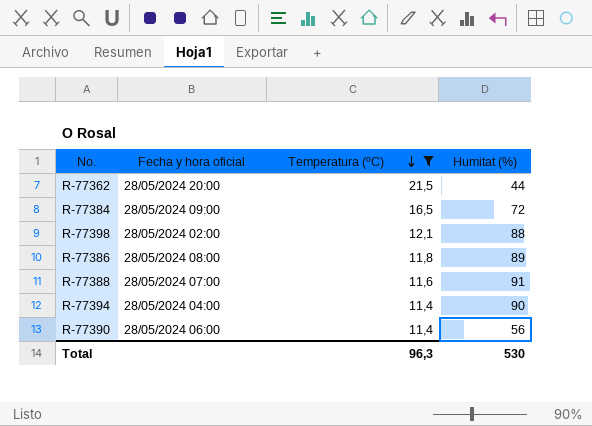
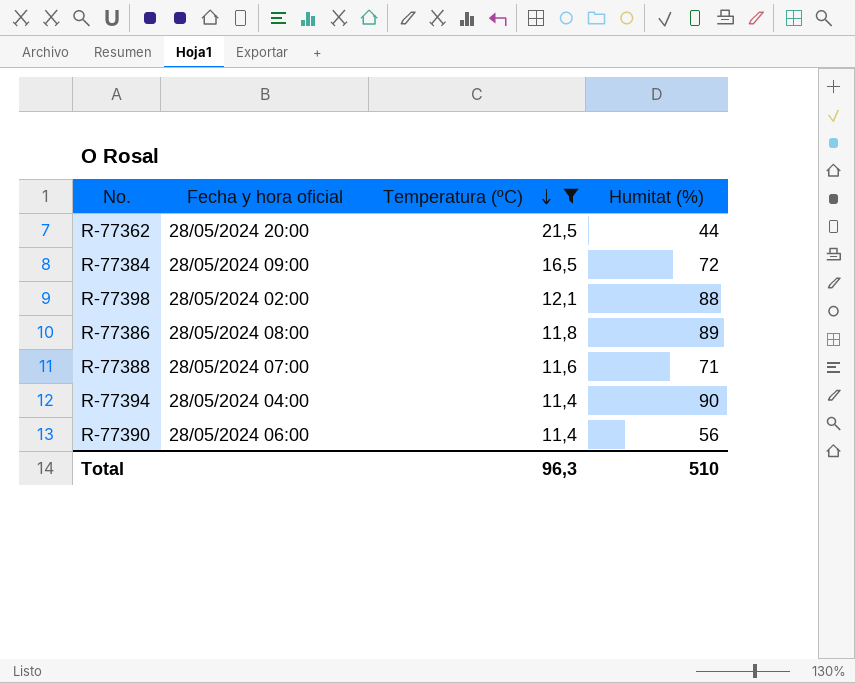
R-77388 | Humitat (%): 91 -> 71
Total | Humitat (%): 530 -> 510

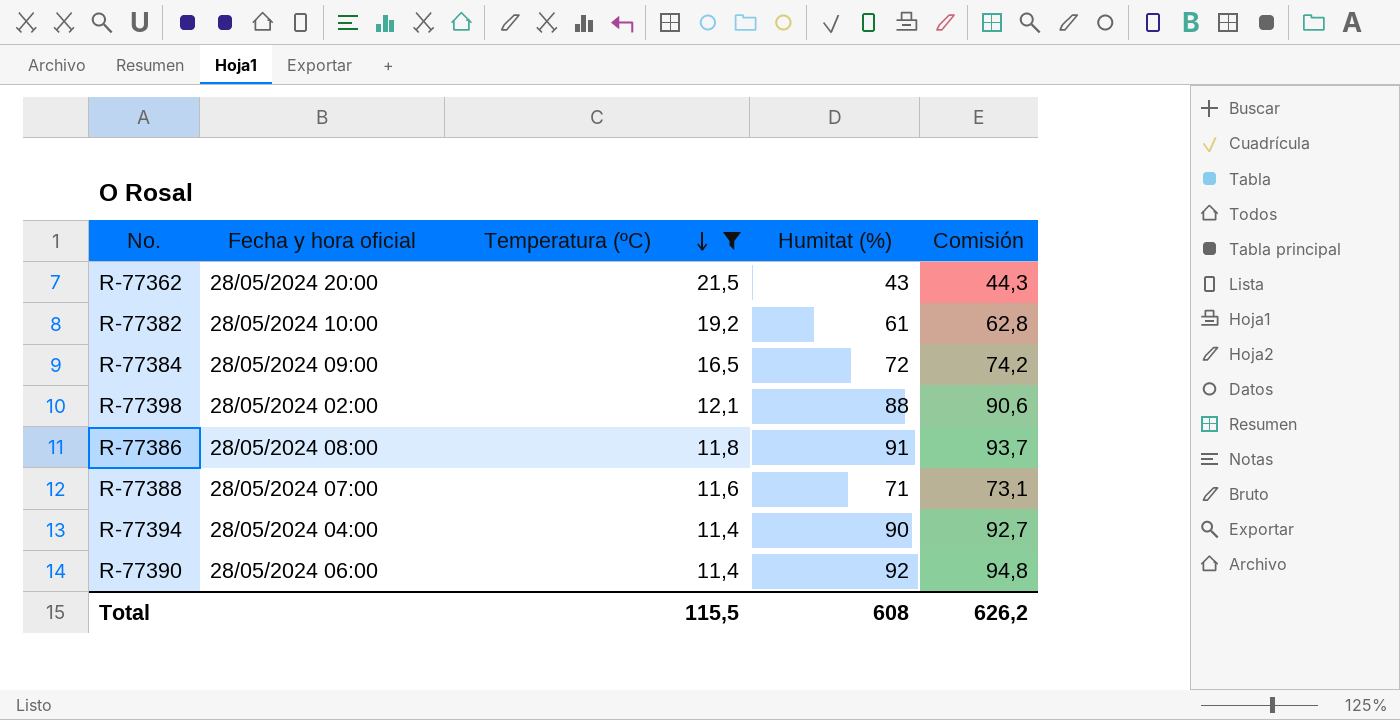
column Comisión | formula: none -> [Humitat (%)] * 1,03
R-77362 | Humitat (%): 44 -> 43
row R-77382: none -> 28/05/2024 10:00 | 19,2 | 61 | 62,8
R-77386 | Humitat (%): 89 -> 91
R-77390 | Humitat (%): 56 -> 92
Total | Temperatura (ºC): 96,3 -> 115,5
Total | Humitat (%): 510 -> 608

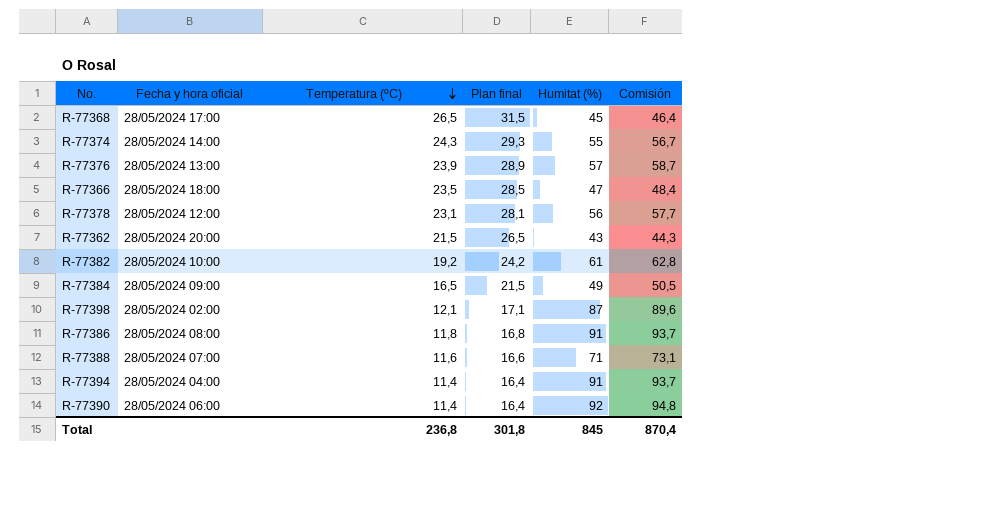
filter: Temperatura (ºC) <= 21,5 -> none
column Plan final | formula: none -> [Temperatura (ºC)] + 5
R-77384 | Humitat (%): 72 -> 49
R-77384 | Comisión: 74,2 -> 50,5
R-77398 | Humitat (%): 88 -> 87
R-77398 | Comisión: 90,6 -> 89,6
R-77394 | Humitat (%): 90 -> 91
R-77394 | Comisión: 92,7 -> 93,7
Total | Temperatura (ºC): 115,5 -> 236,8
Total | Humitat (%): 608 -> 845
Total | Comisión: 626,2 -> 870,4

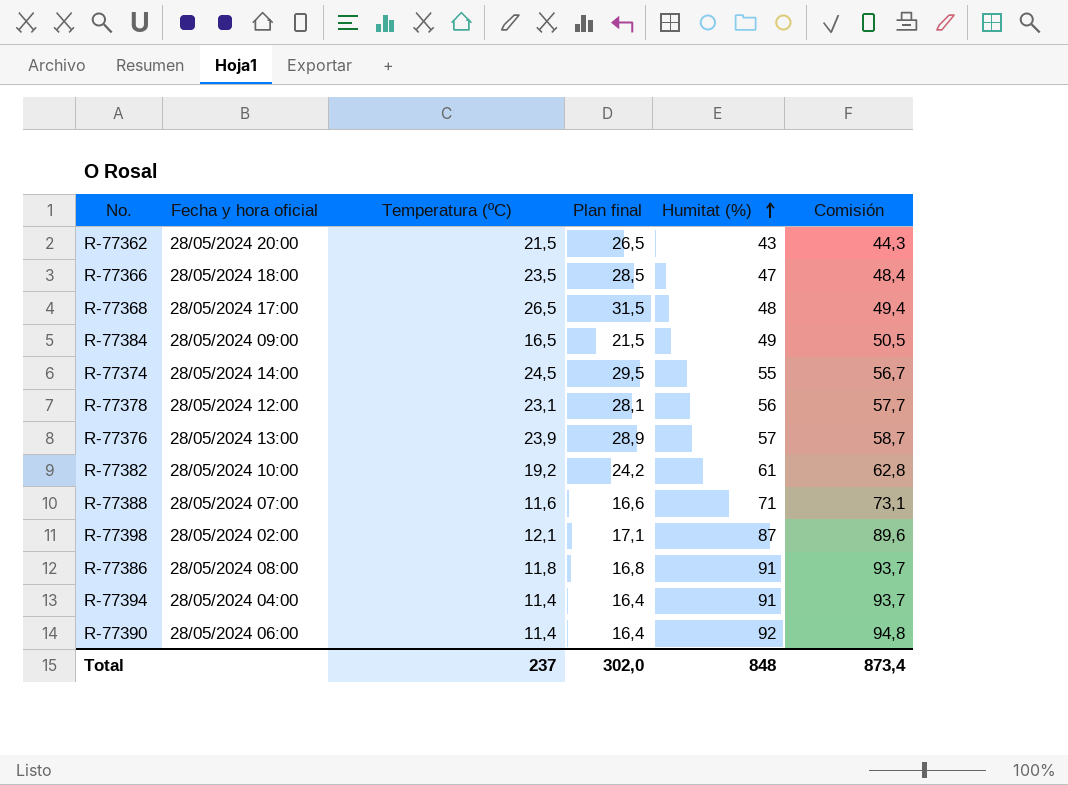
row order: Temperatura (ºC) descending -> Humitat (%) ascending
R-77368 | Humitat (%): 45 -> 48
R-77368 | Comisión: 46,4 -> 49,4
R-77374 | Temperatura (ºC): 24,3 -> 24,5
R-77374 | Plan final: 29,3 -> 29,5
Total | Temperatura (ºC): 236,8 -> 237
Total | Plan final: 301,8 -> 302,0
Total | Humitat (%): 845 -> 848
Total | Comisión: 870,4 -> 873,4

